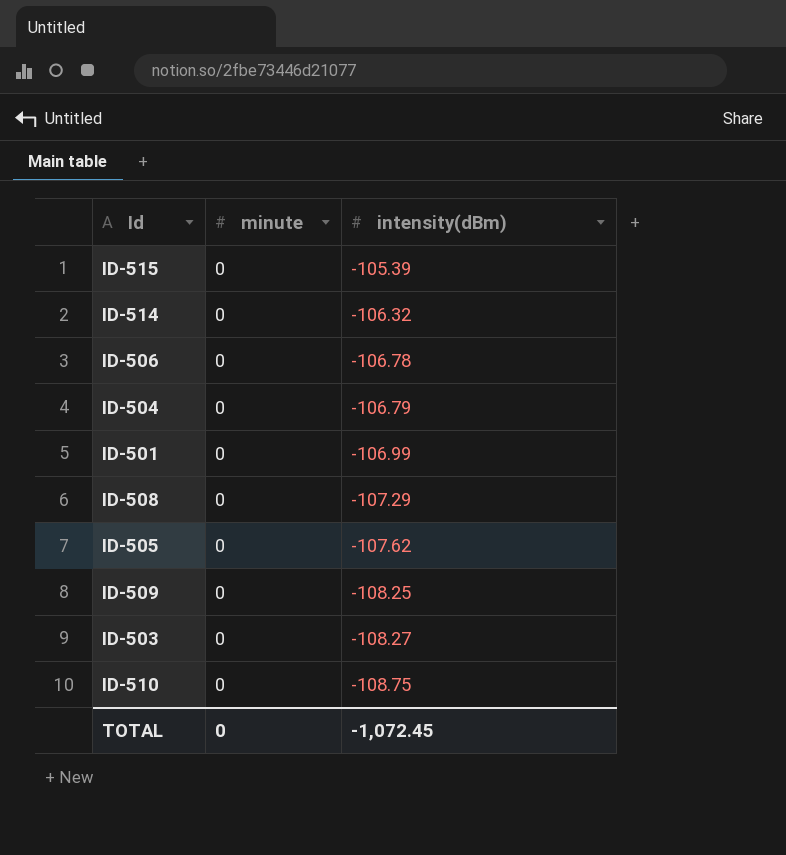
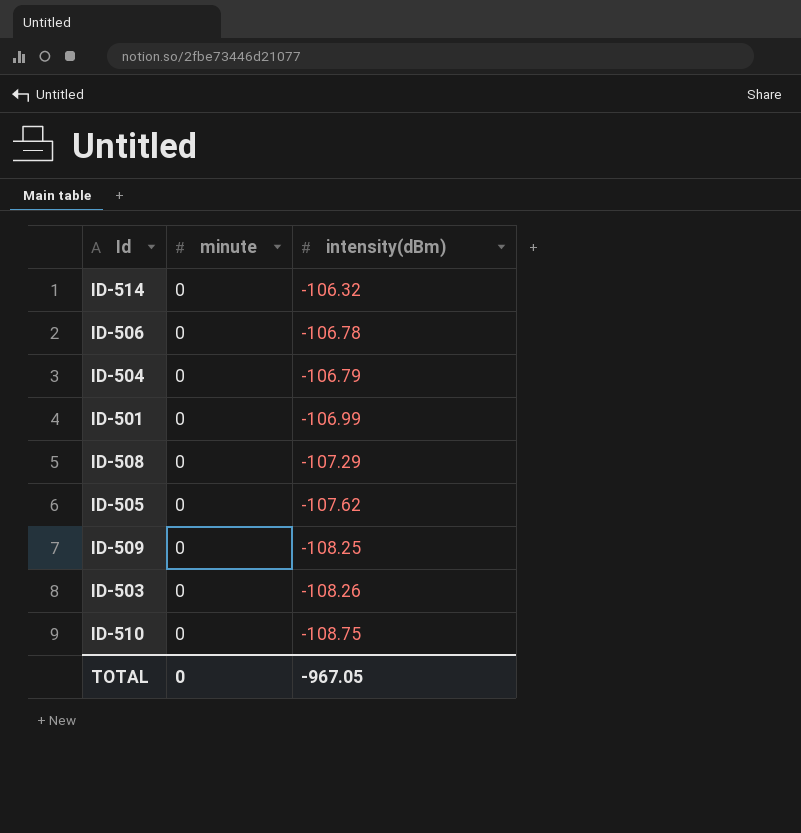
row ID-515: 0 | -105.39 -> none
ID-503 | intensity(dBm): -108.27 -> -108.26
TOTAL | intensity(dBm): -1,072.45 -> -967.05

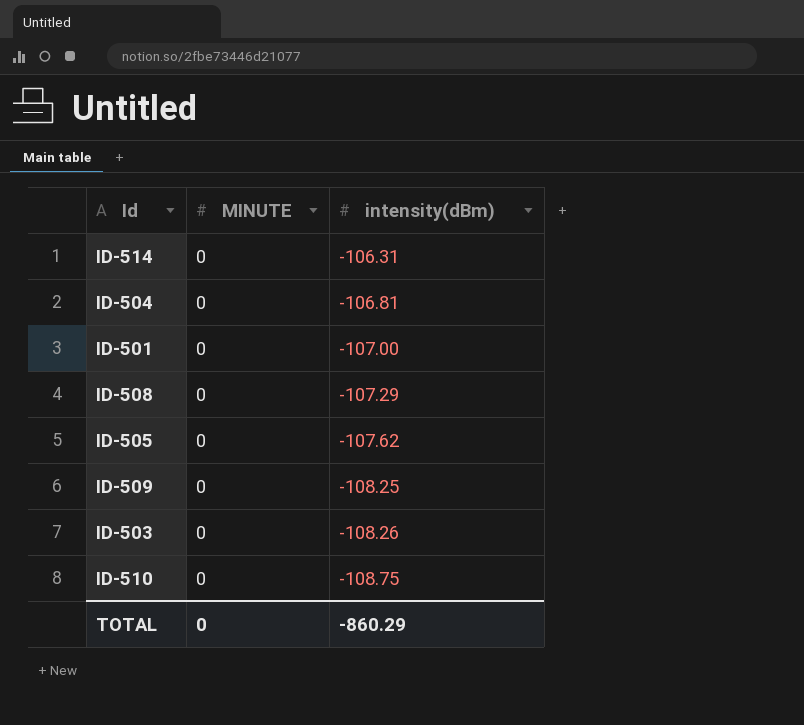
column name: minute -> MINUTE
row ID-506: 0 | -106.78 -> none
ID-514 | intensity(dBm): -106.32 -> -106.31
ID-504 | intensity(dBm): -106.79 -> -106.81
ID-501 | intensity(dBm): -106.99 -> -107.00
TOTAL | intensity(dBm): -967.05 -> -860.29

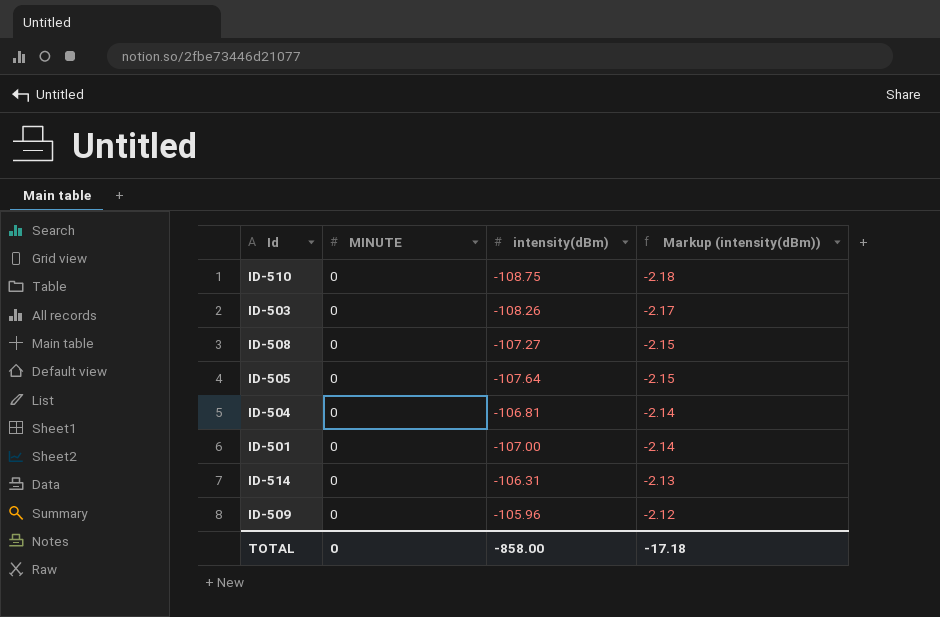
row order: intensity(dBm) descending -> Markup (intensity(dBm)) ascending
column Markup (intensity(dBm)) | formula: none -> [intensity(dBm)] * 0.02
ID-508 | intensity(dBm): -107.29 -> -107.27
ID-505 | intensity(dBm): -107.62 -> -107.64
ID-509 | intensity(dBm): -108.25 -> -105.96
TOTAL | intensity(dBm): -860.29 -> -858.00

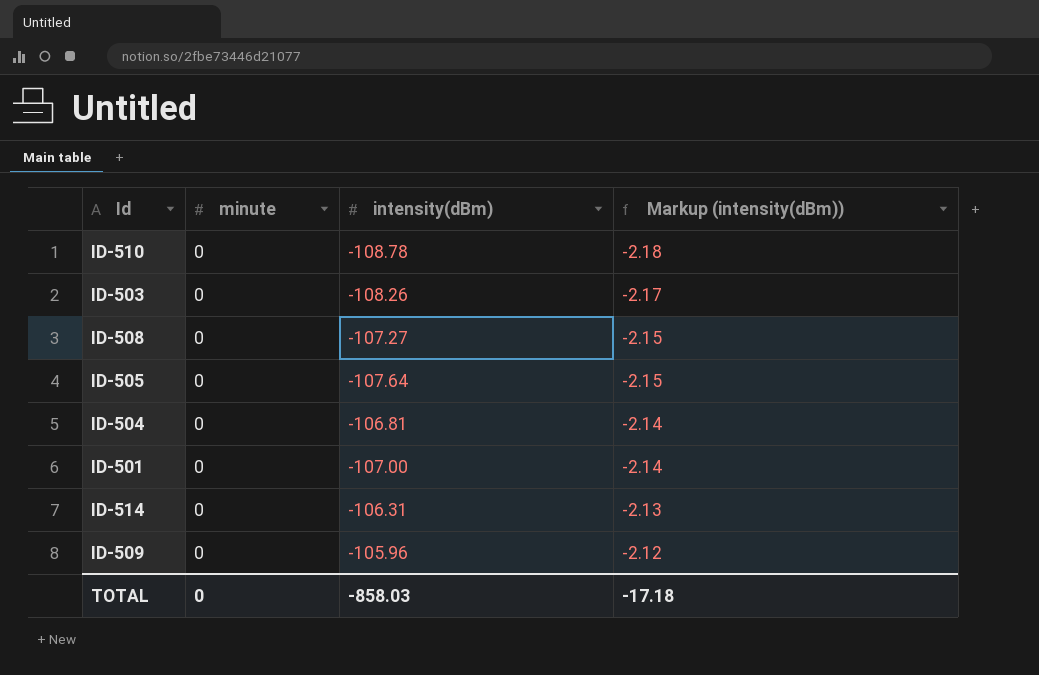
column name: MINUTE -> minute
ID-510 | intensity(dBm): -108.75 -> -108.78
TOTAL | intensity(dBm): -858.00 -> -858.03

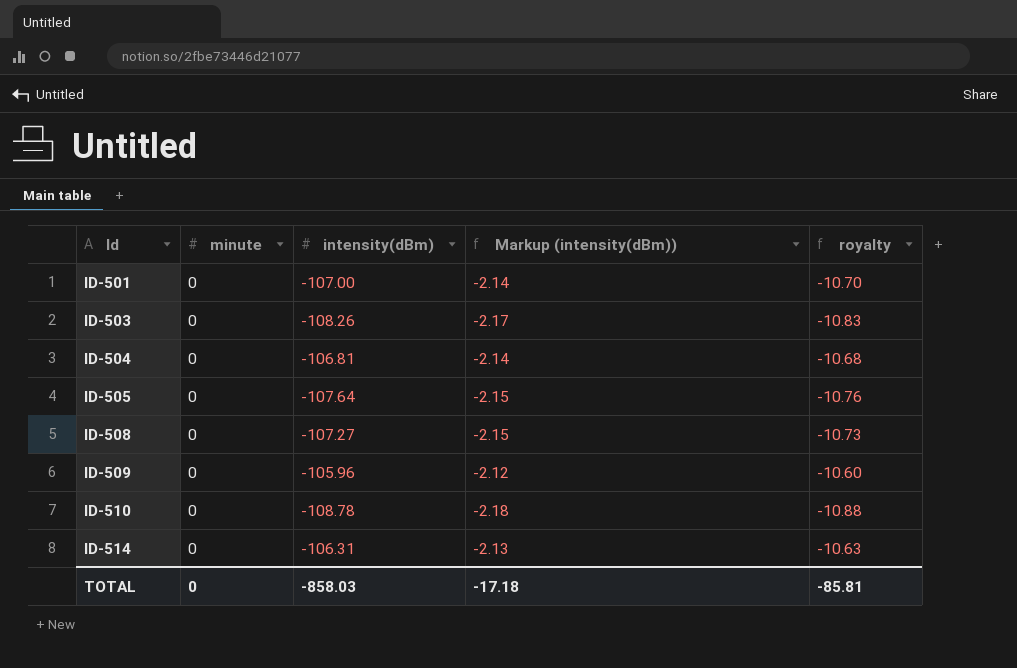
row order: Markup (intensity(dBm)) ascending -> Id ascending
column royalty | formula: none -> [intensity(dBm)] * 0.1

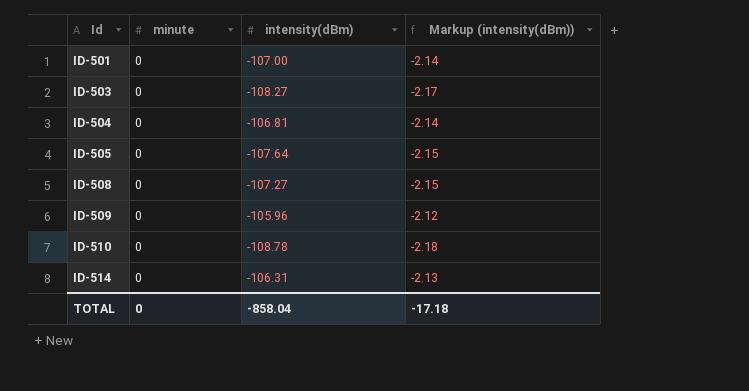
column royalty | formula: [intensity(dBm)] * 0.1 -> none
ID-503 | intensity(dBm): -108.26 -> -108.27
TOTAL | intensity(dBm): -858.03 -> -858.04

